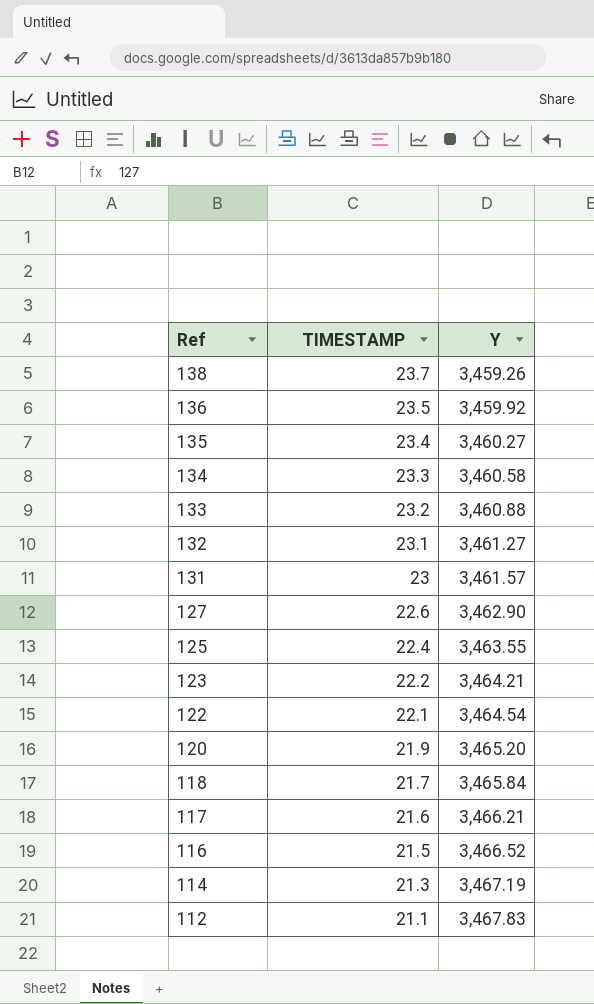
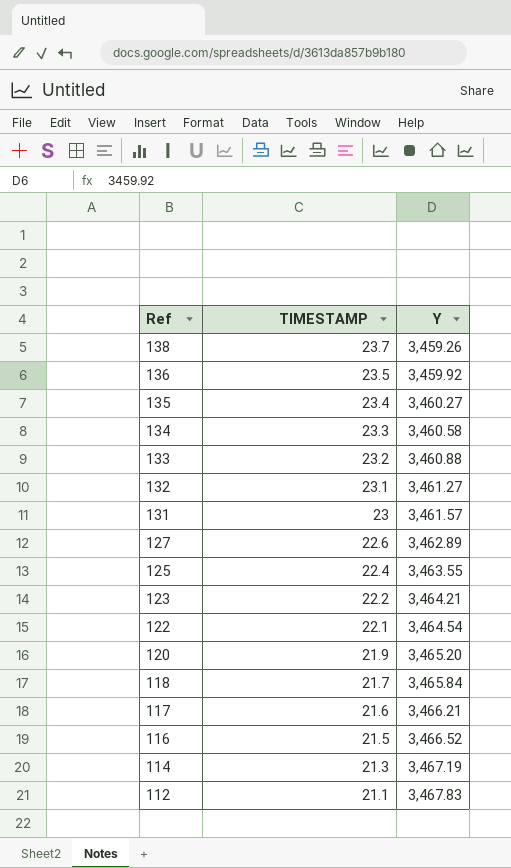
127 | Y: 3,462.90 -> 3,462.89

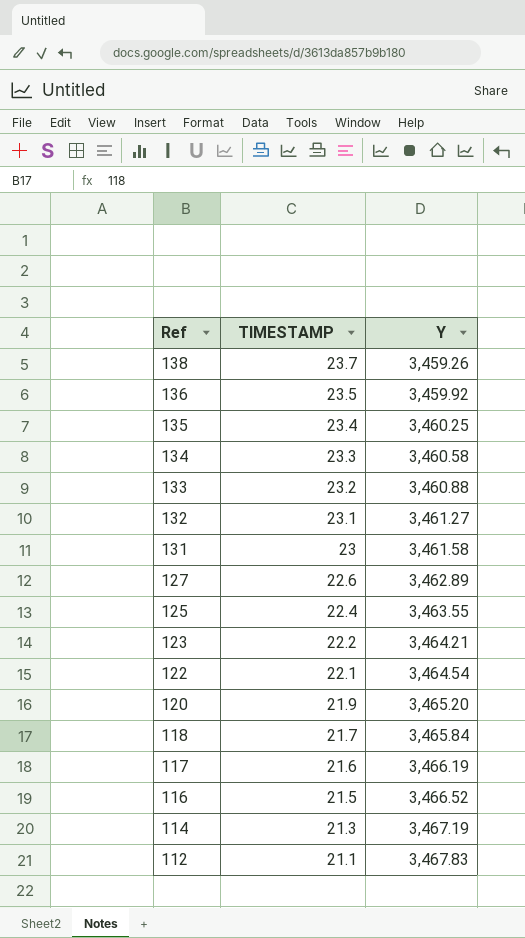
135 | Y: 3,460.27 -> 3,460.25
131 | Y: 3,461.57 -> 3,461.58
117 | Y: 3,466.21 -> 3,466.19

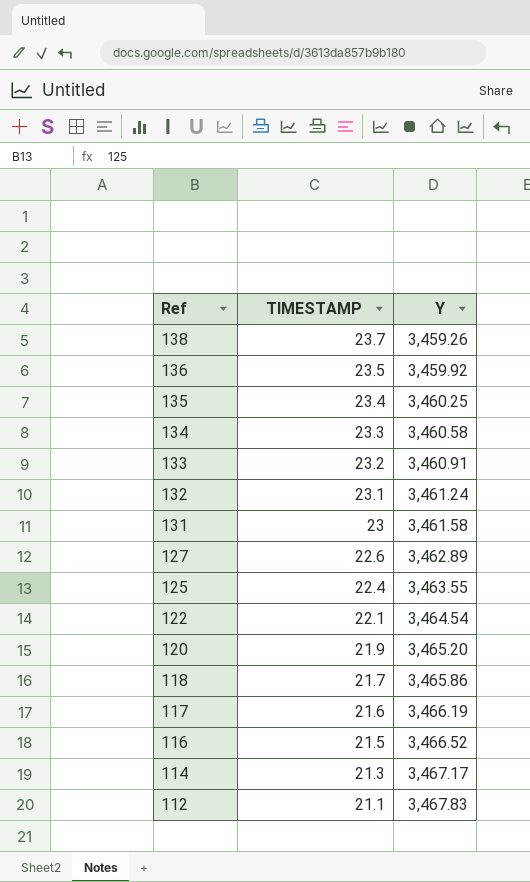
row 123: 22.2 | 3,464.21 -> none
133 | Y: 3,460.88 -> 3,460.91
132 | Y: 3,461.27 -> 3,461.24
118 | Y: 3,465.84 -> 3,465.86
114 | Y: 3,467.19 -> 3,467.17

